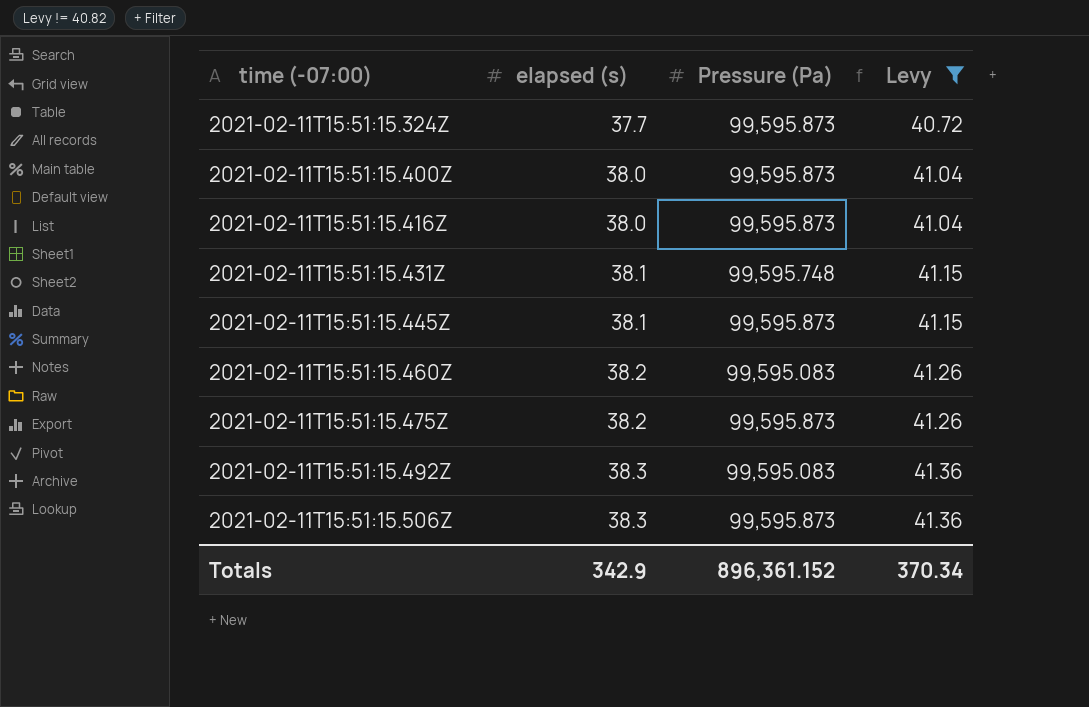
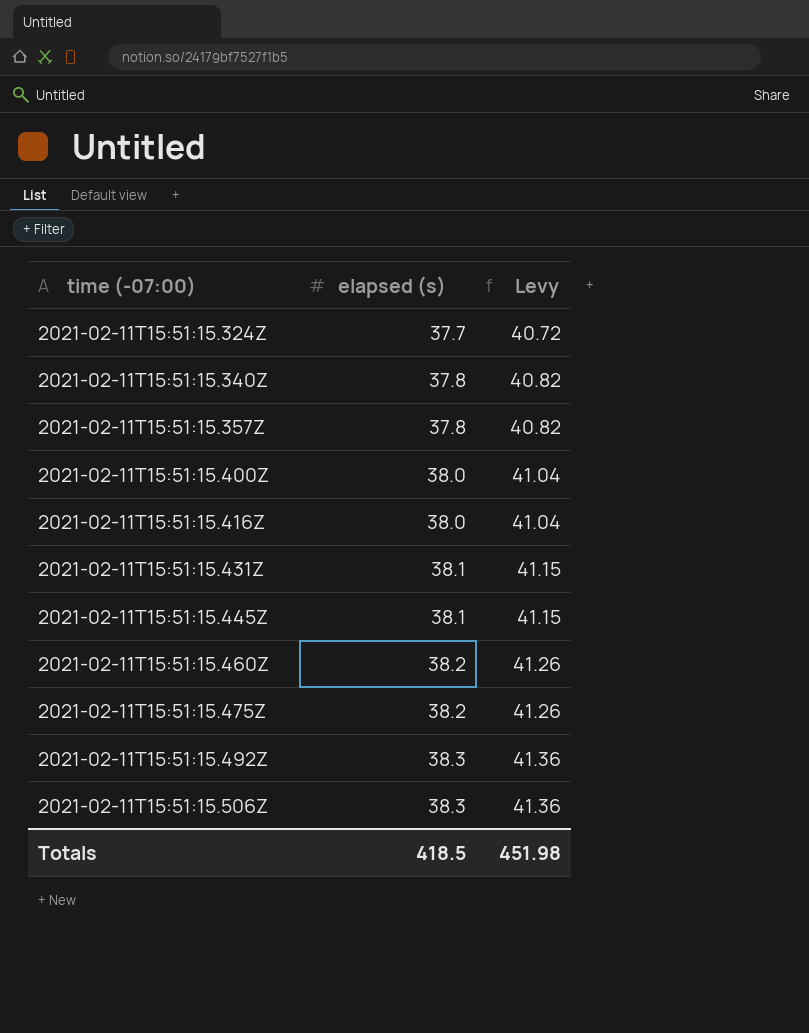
filter: Levy != 40.82 -> none
column Pressure (Pa) | position: 3 -> none
Totals | elapsed (s): 342.9 -> 418.5
Totals | Levy: 370.34 -> 451.98

